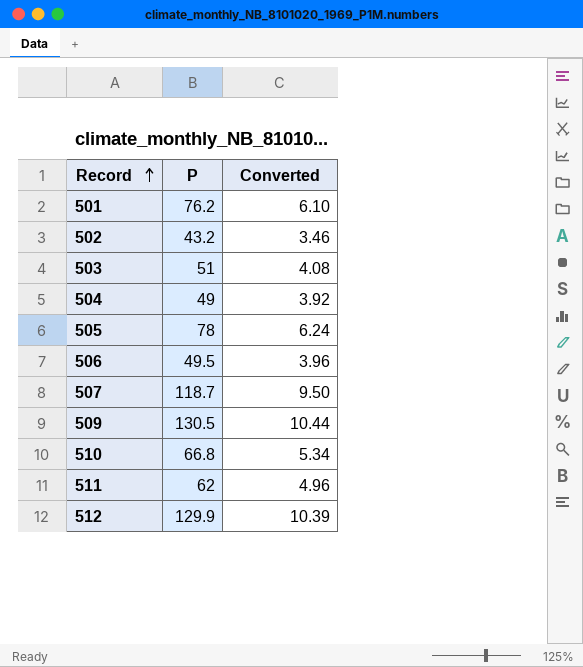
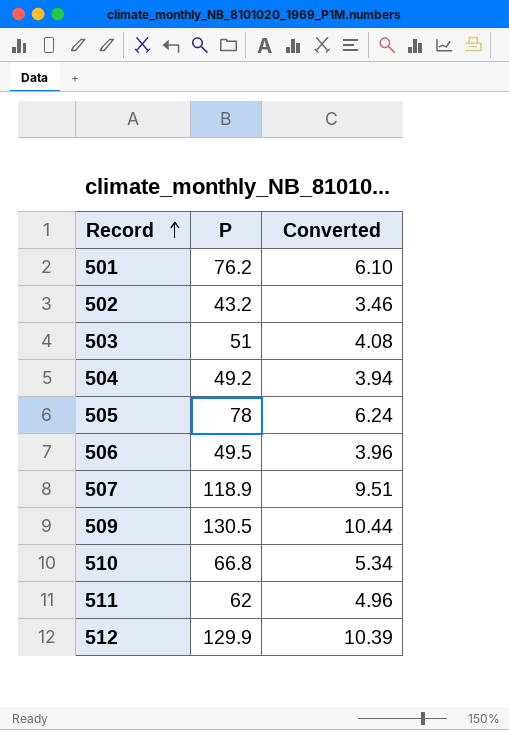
504 | P: 49 -> 49.2
504 | Converted: 3.92 -> 3.94
507 | P: 118.7 -> 118.9
507 | Converted: 9.50 -> 9.51

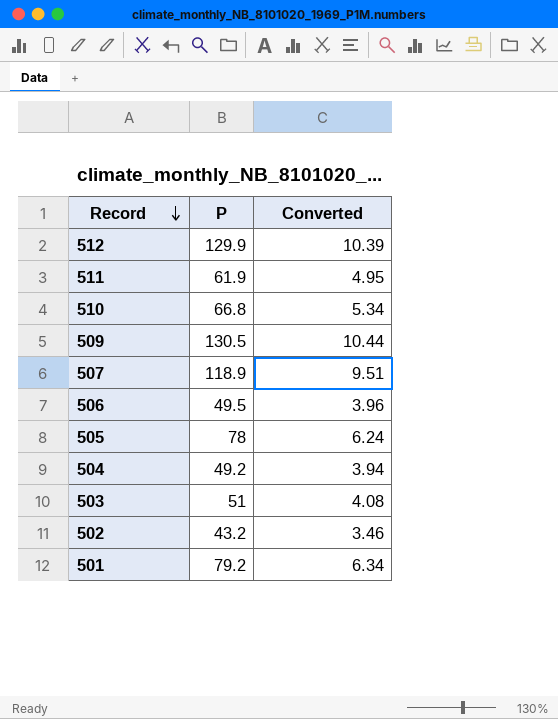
row order: Record ascending -> Record descending
511 | P: 62 -> 61.9
511 | Converted: 4.96 -> 4.95
501 | P: 76.2 -> 79.2
501 | Converted: 6.10 -> 6.34

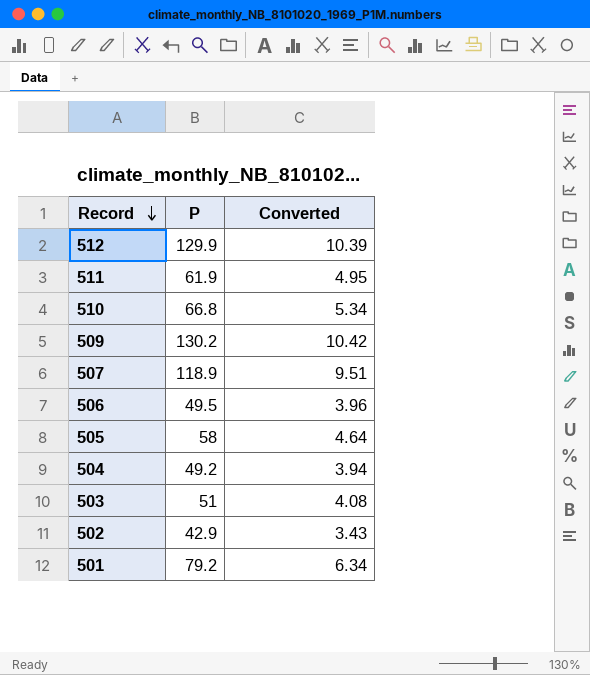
509 | P: 130.5 -> 130.2
509 | Converted: 10.44 -> 10.42
505 | P: 78 -> 58
505 | Converted: 6.24 -> 4.64
502 | P: 43.2 -> 42.9
502 | Converted: 3.46 -> 3.43

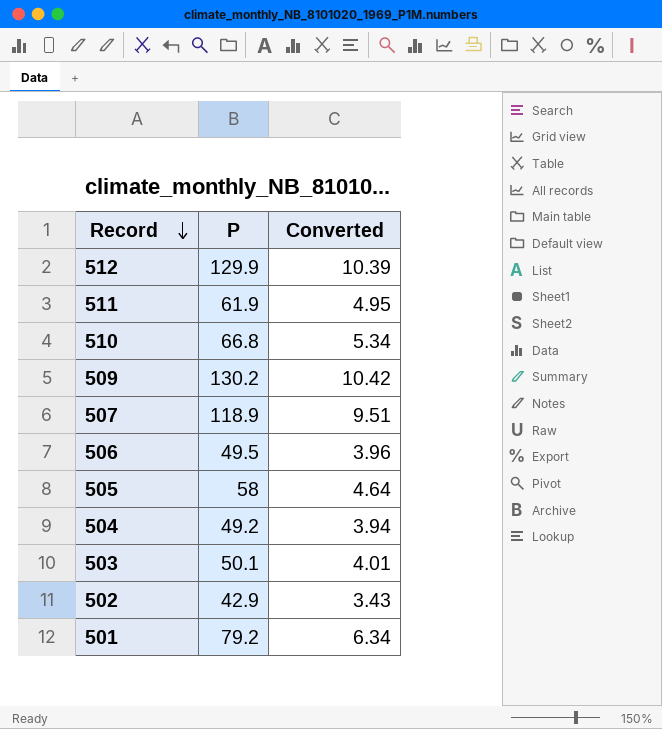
503 | P: 51 -> 50.1
503 | Converted: 4.08 -> 4.01

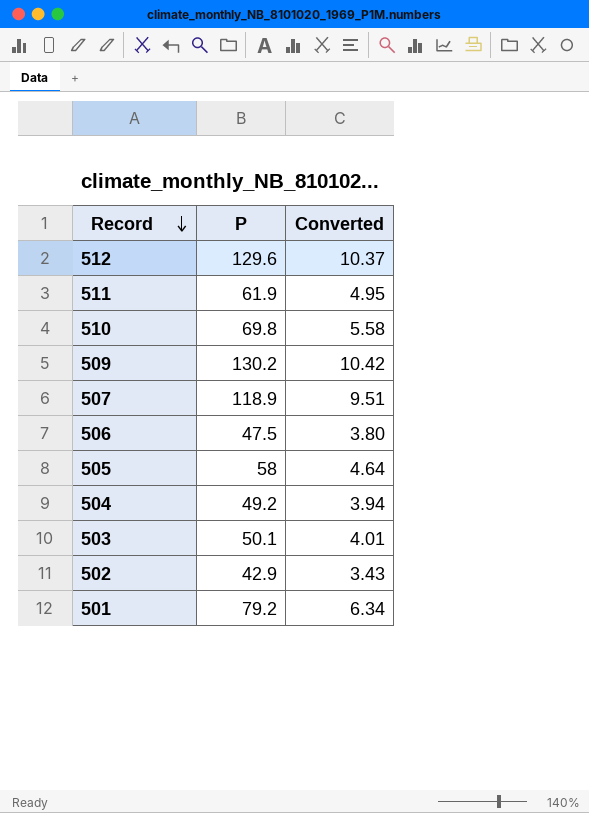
512 | P: 129.9 -> 129.6
512 | Converted: 10.39 -> 10.37
510 | P: 66.8 -> 69.8
510 | Converted: 5.34 -> 5.58
506 | P: 49.5 -> 47.5
506 | Converted: 3.96 -> 3.80

